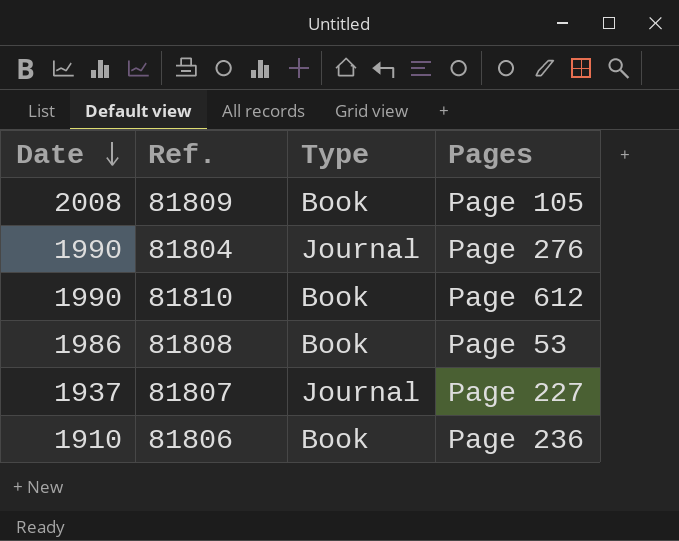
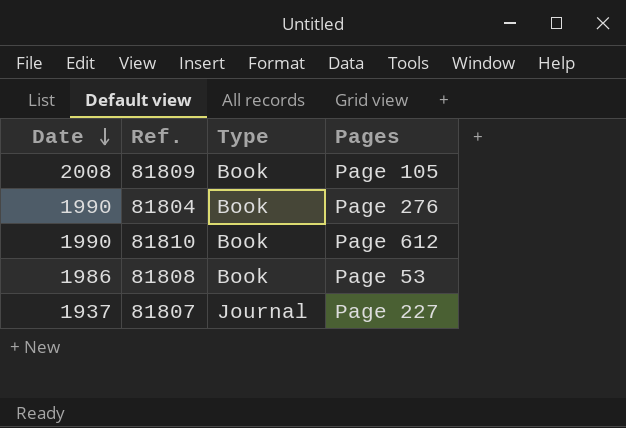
row 81806: 1910 | Book | Page 236 -> none
81804 | Type: Journal -> Book

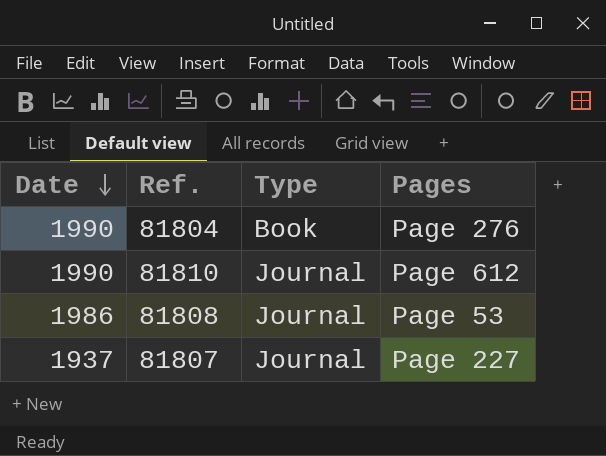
row 81809: 2008 | Book | Page 105 -> none
81810 | Type: Book -> Journal
81808 | Type: Book -> Journal

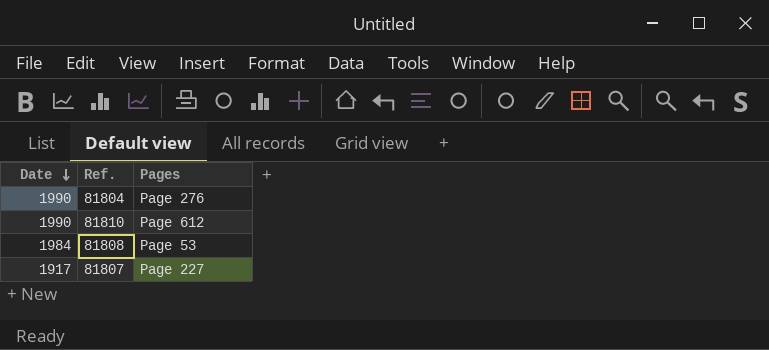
column Type | position: 3 -> none
81808 | Date: 1986 -> 1984
81807 | Date: 1937 -> 1917

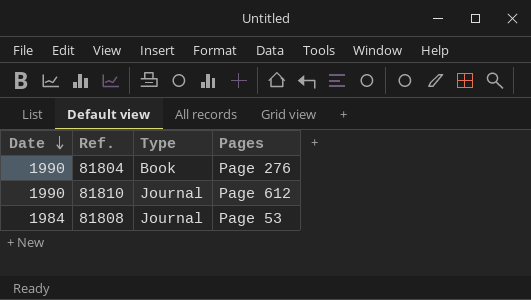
column Type | position: none -> 3
row 81807: 1917 | Page 227 -> none

